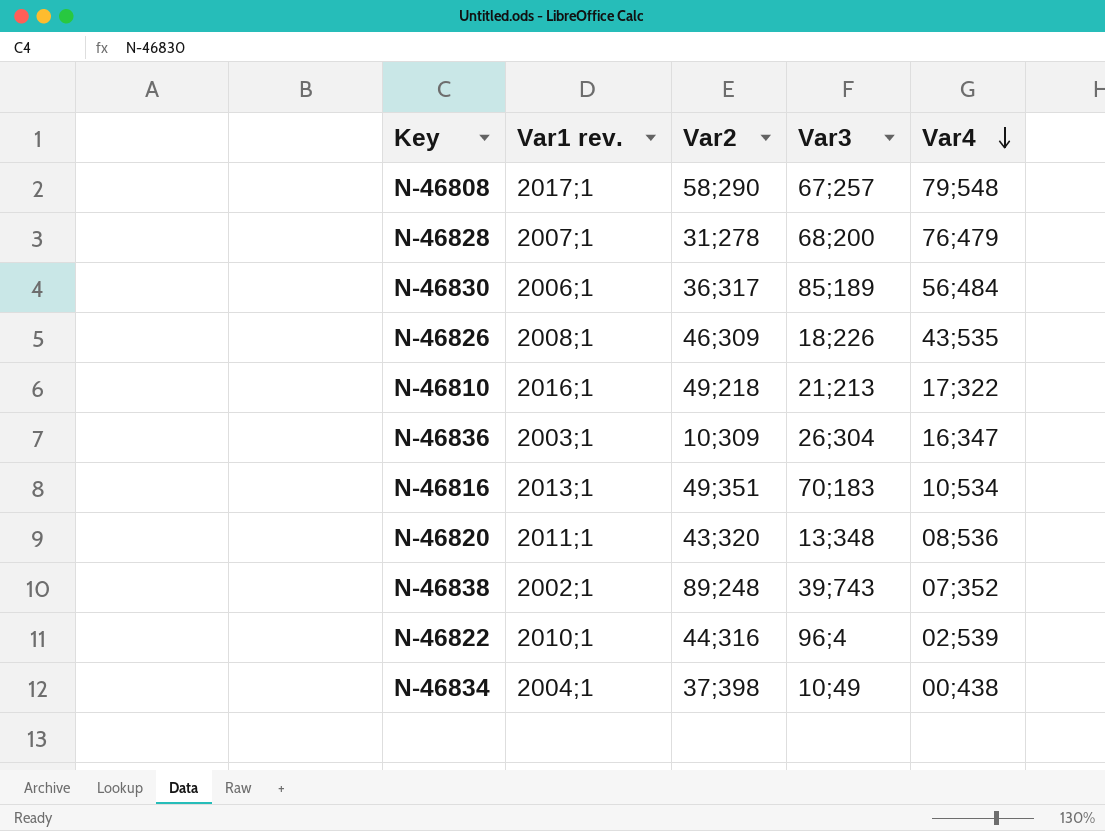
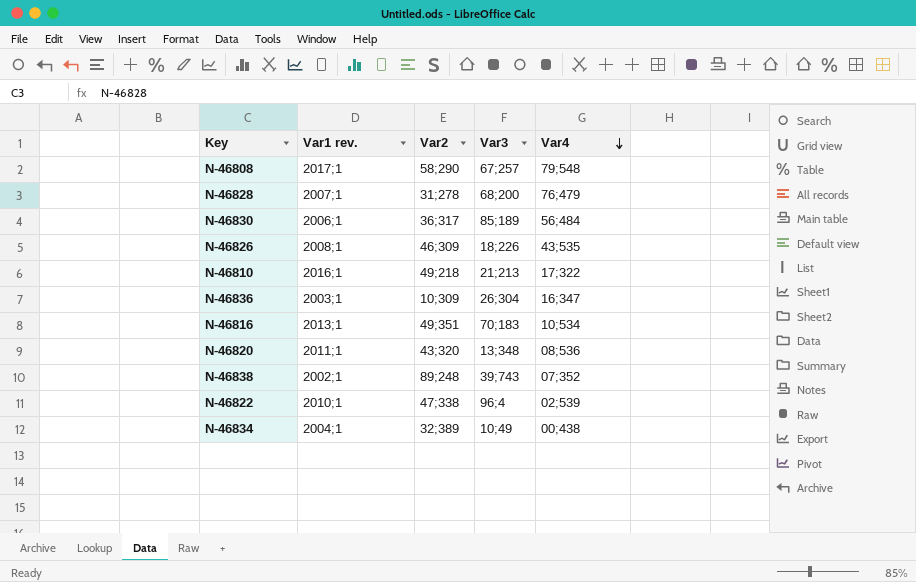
N-46822 | Var2: 44;316 -> 47;338
N-46834 | Var2: 37;398 -> 32;389

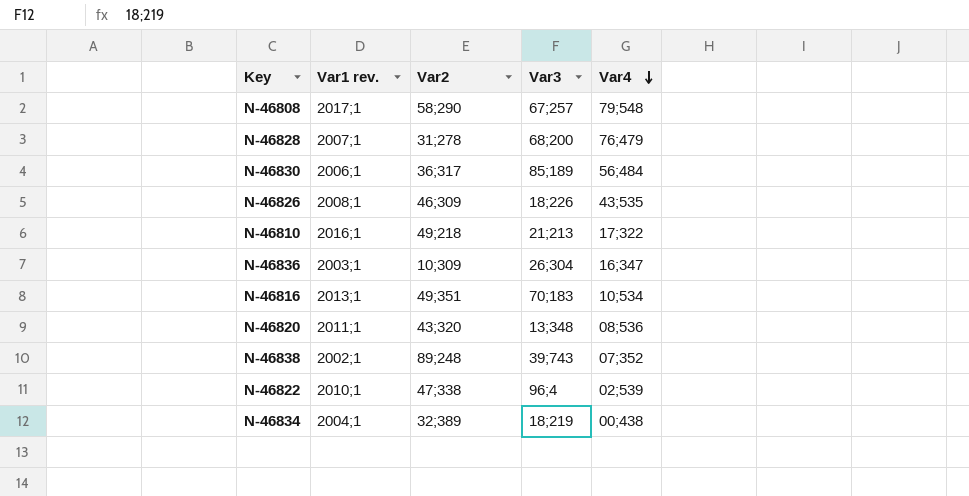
N-46834 | Var3: 10;49 -> 18;219

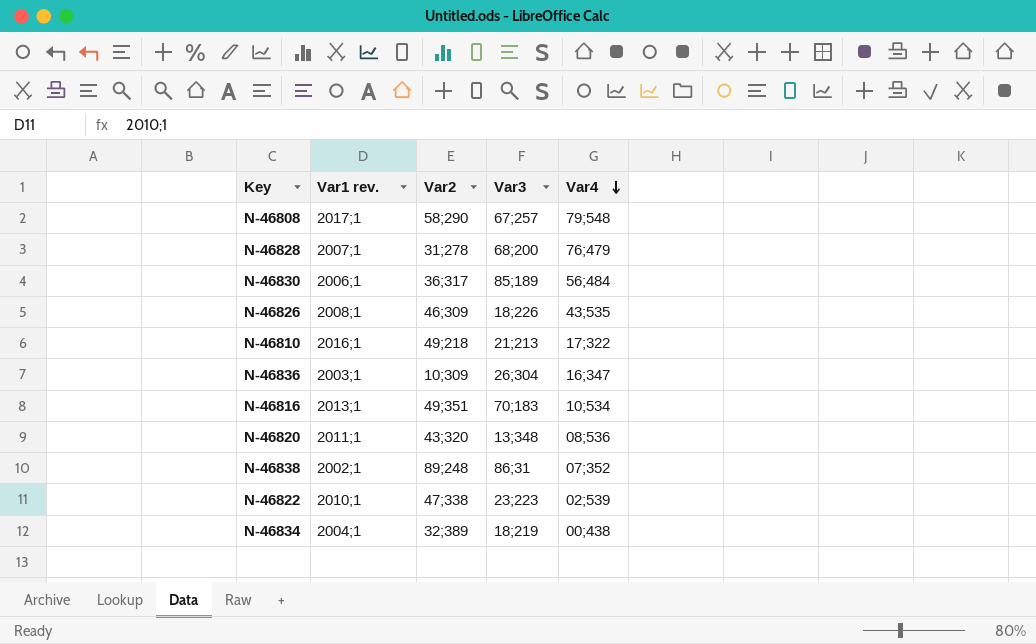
N-46838 | Var3: 39;743 -> 86;31
N-46822 | Var3: 96;4 -> 23;223

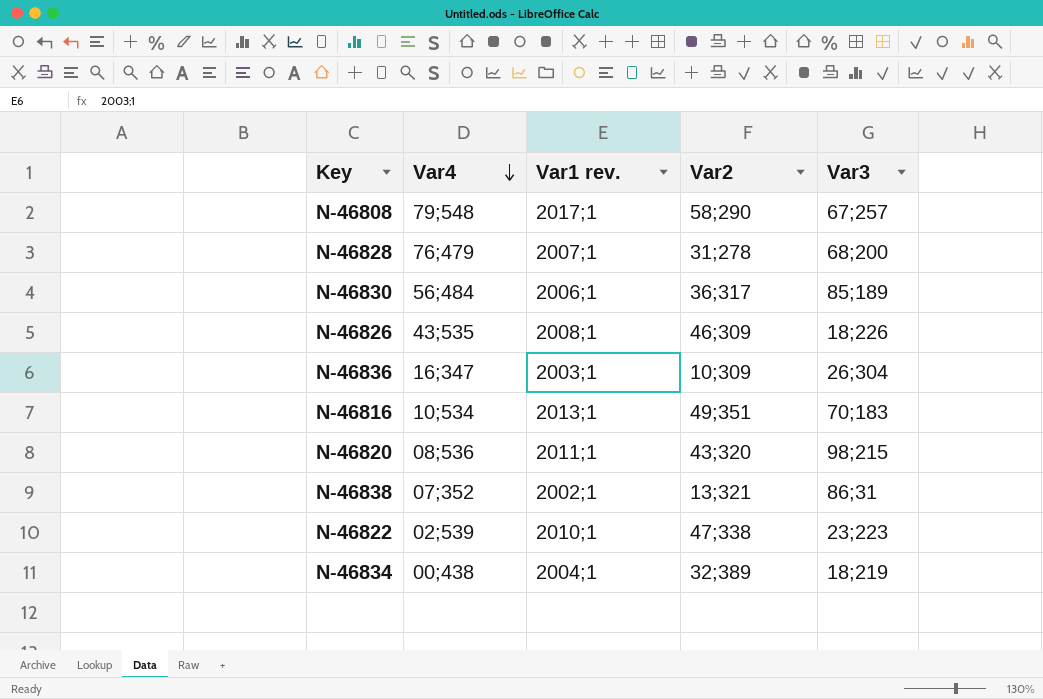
column Var4 | position: 5 -> 2
row N-46810: 2016;1 | 49;218 | 21;213 | 17;322 -> none
N-46820 | Var3: 13;348 -> 98;215
N-46838 | Var2: 89;248 -> 13;321

